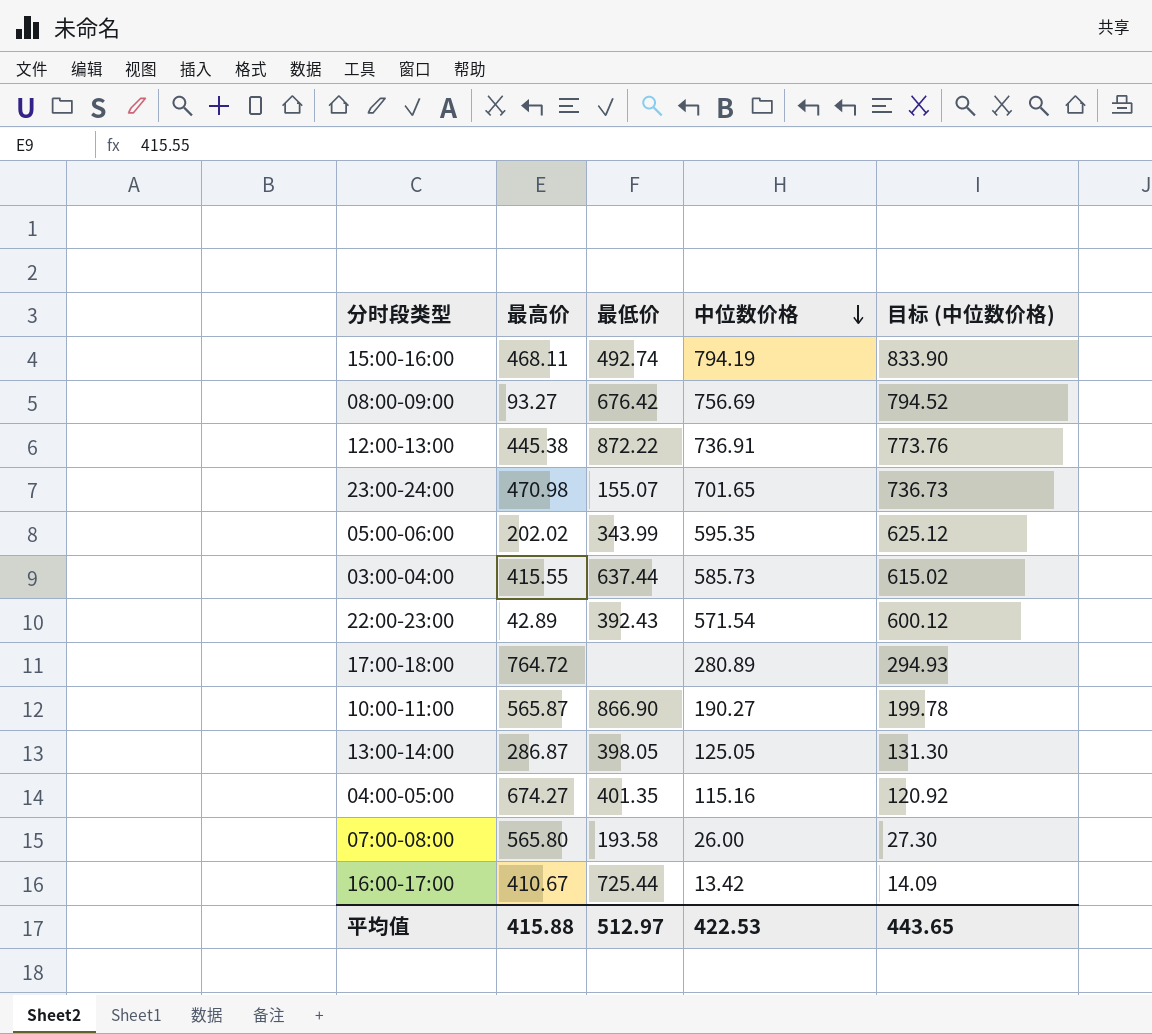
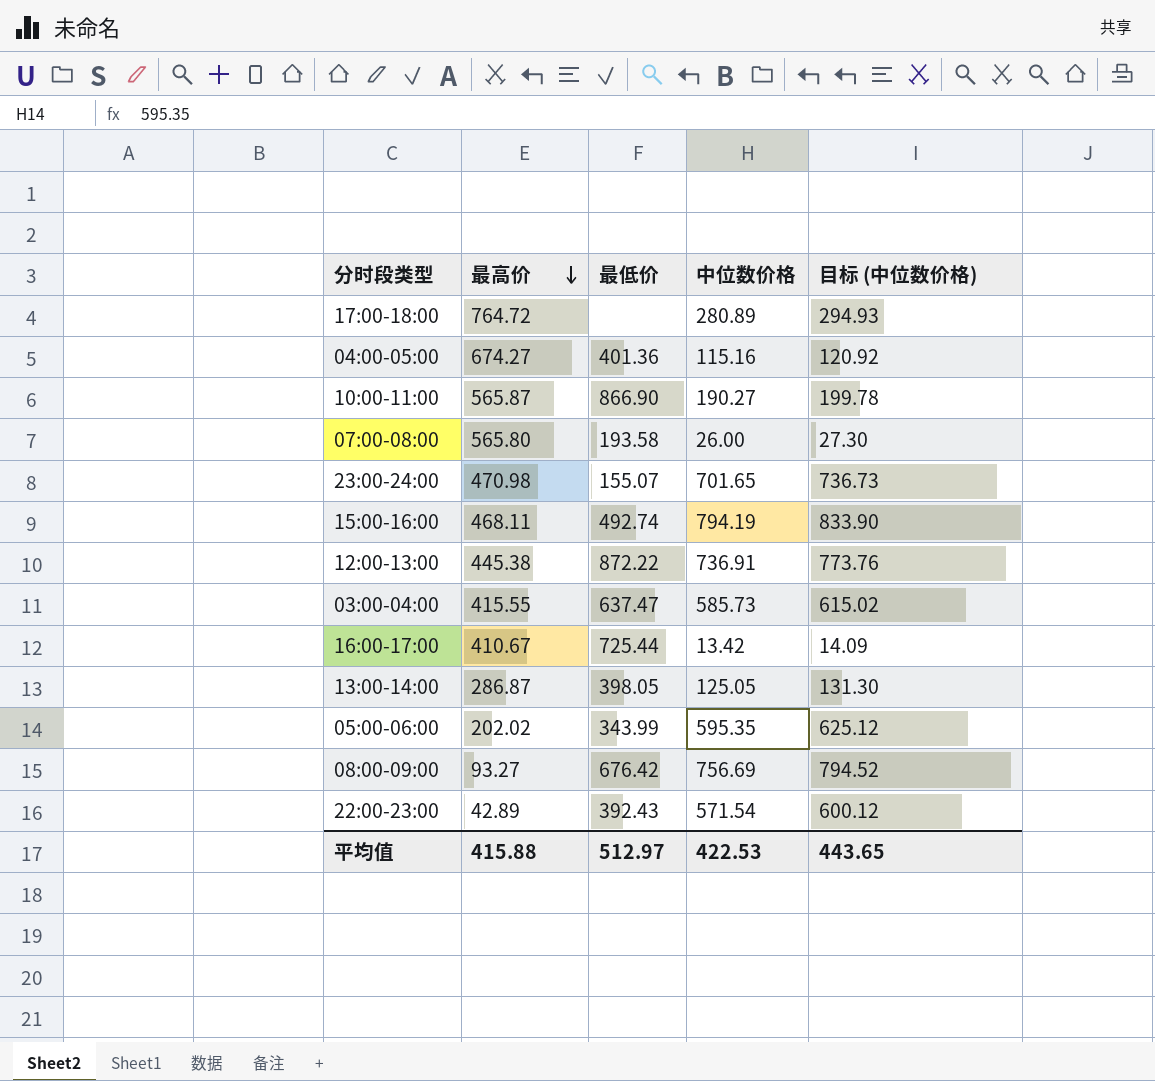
row order: 中位数价格 descending -> 最高价 descending
04:00-05:00 | 最低价: 401.35 -> 401.36
03:00-04:00 | 最低价: 637.44 -> 637.47

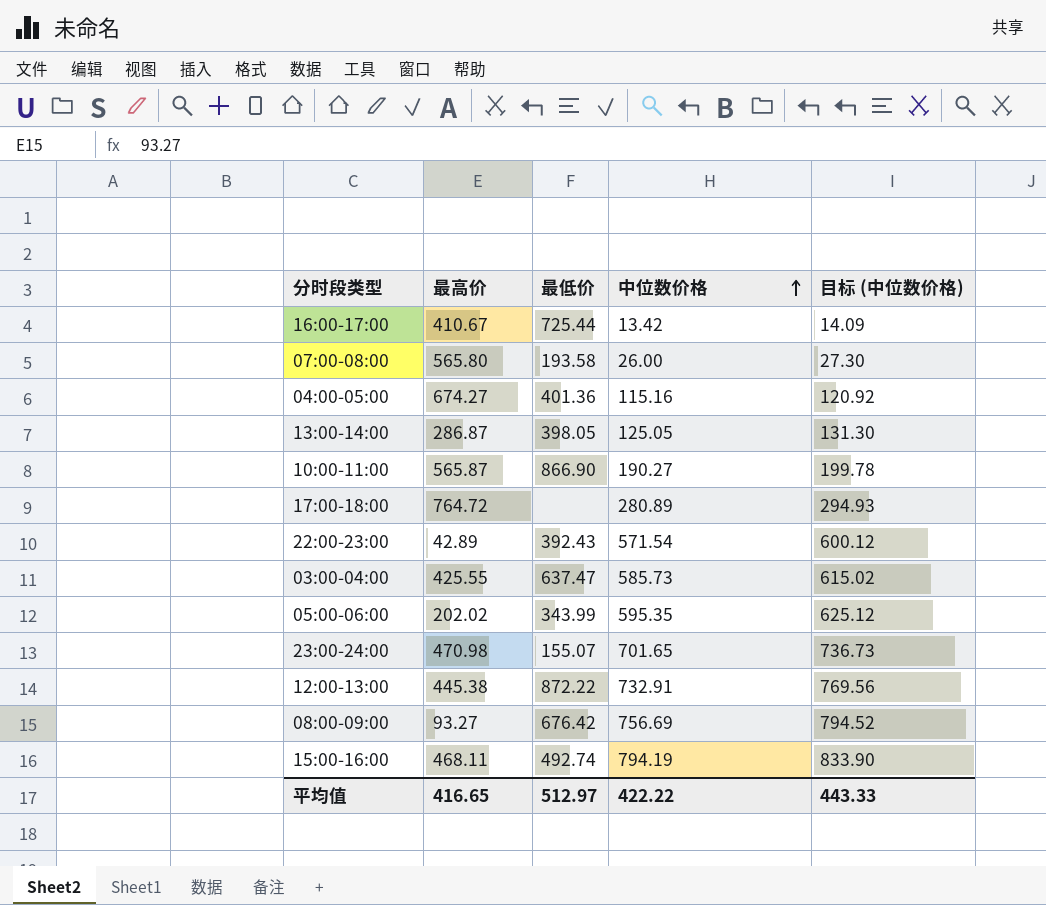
row order: 最高价 descending -> 中位数价格 ascending
03:00-04:00 | 最高价: 415.55 -> 425.55
12:00-13:00 | 中位数价格: 736.91 -> 732.91
12:00-13:00 | 目标 (中位数价格): 773.76 -> 769.56
平均值 | 最高价: 415.88 -> 416.65
平均值 | 中位数价格: 422.53 -> 422.22
平均值 | 目标 (中位数价格): 443.65 -> 443.33

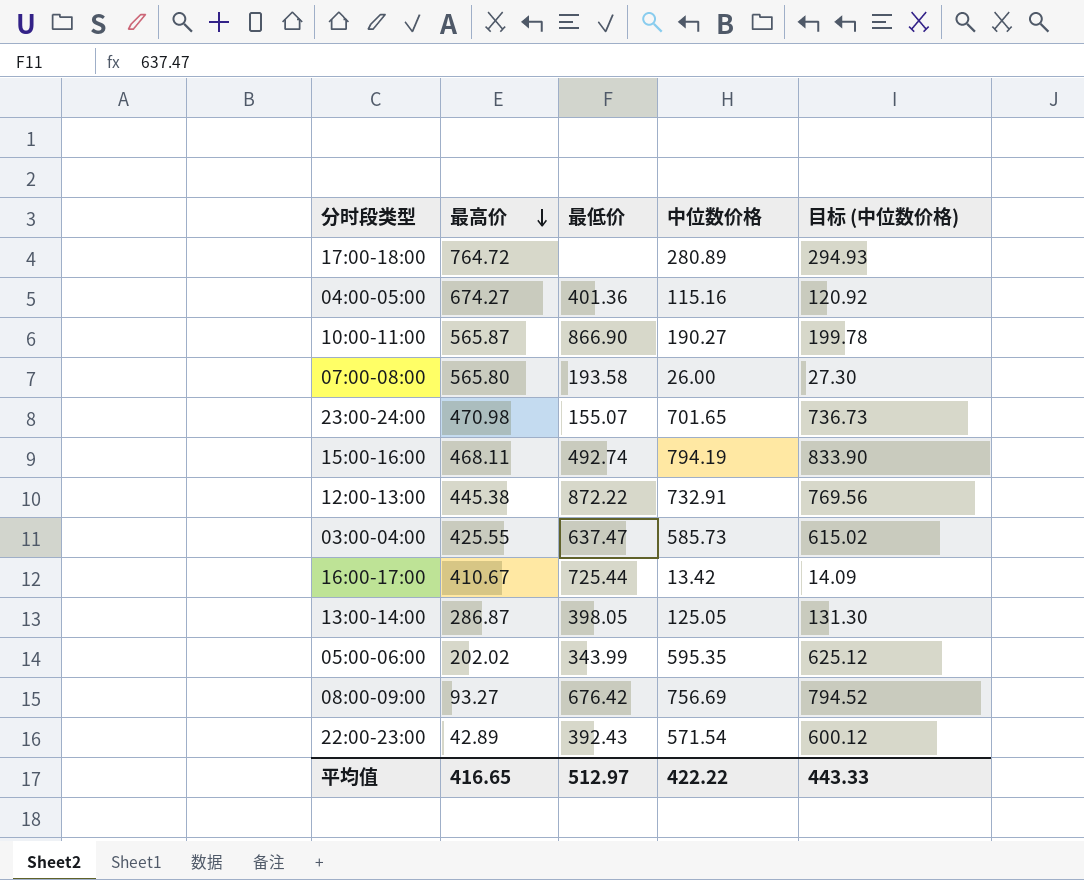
row order: 中位数价格 ascending -> 最高价 descending

